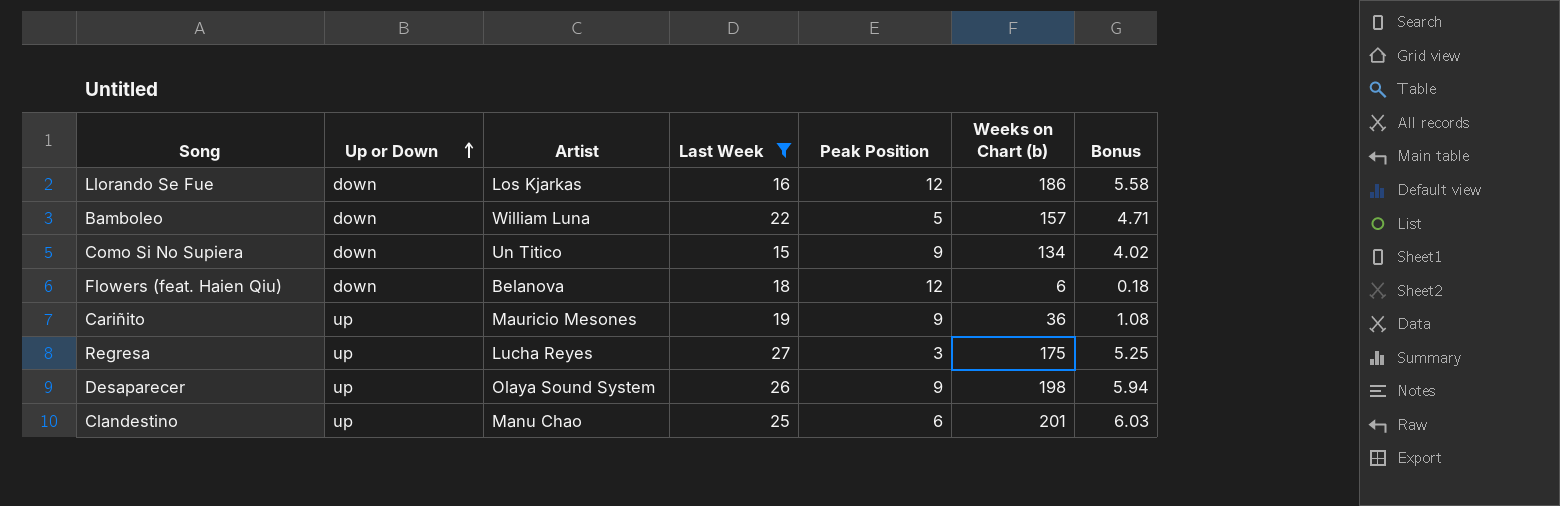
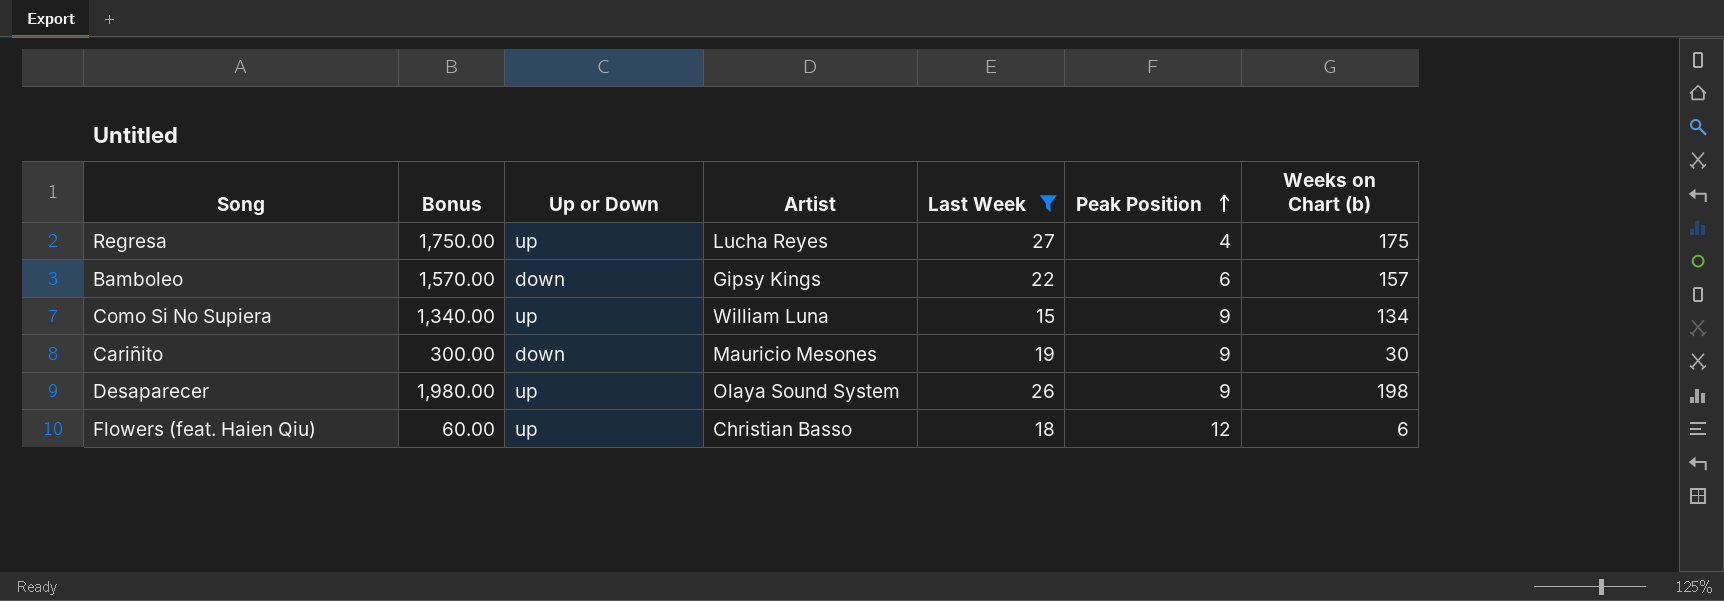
row order: Up or Down ascending -> Peak Position ascending
column Bonus | formula: [Weeks on Chart (b)] * 0.03 -> [Weeks on Chart (b)] * 10
column Bonus | position: 7 -> 2
row Llorando Se Fue: down | Los Kjarkas | 16 | 12 | 186 | 5.58 -> none
row Clandestino: up | Manu Chao | 25 | 6 | 201 | 6.03 -> none
Regresa | Peak Position: 3 -> 4
Bamboleo | Artist: William Luna -> Gipsy Kings
Bamboleo | Peak Position: 5 -> 6
Como Si No Supiera | Up or Down: down -> up
Como Si No Supiera | Artist: Un Titico -> William Luna
Cariñito | Up or Down: up -> down
Cariñito | Weeks on Chart (b): 36 -> 30
Flowers (feat. Haien Qiu) | Up or Down: down -> up
Flowers (feat. Haien Qiu) | Artist: Belanova -> Christian Basso

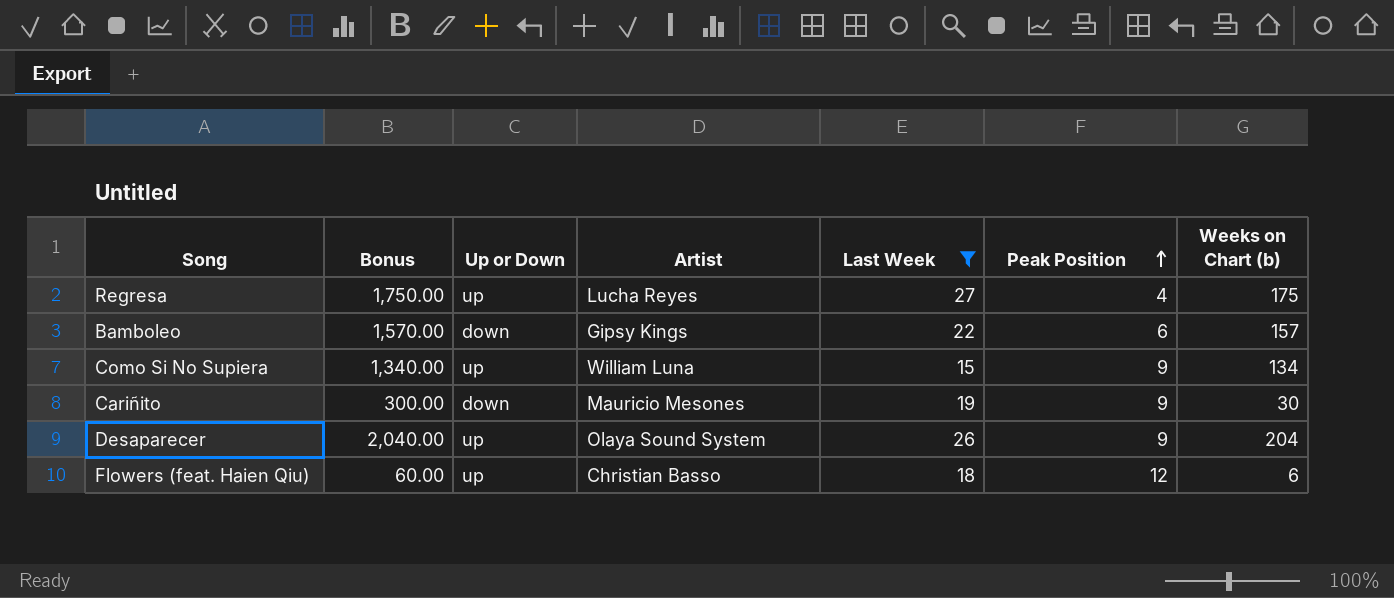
Desaparecer | Bonus: 1,980.00 -> 2,040.00
Desaparecer | Weeks on Chart (b): 198 -> 204

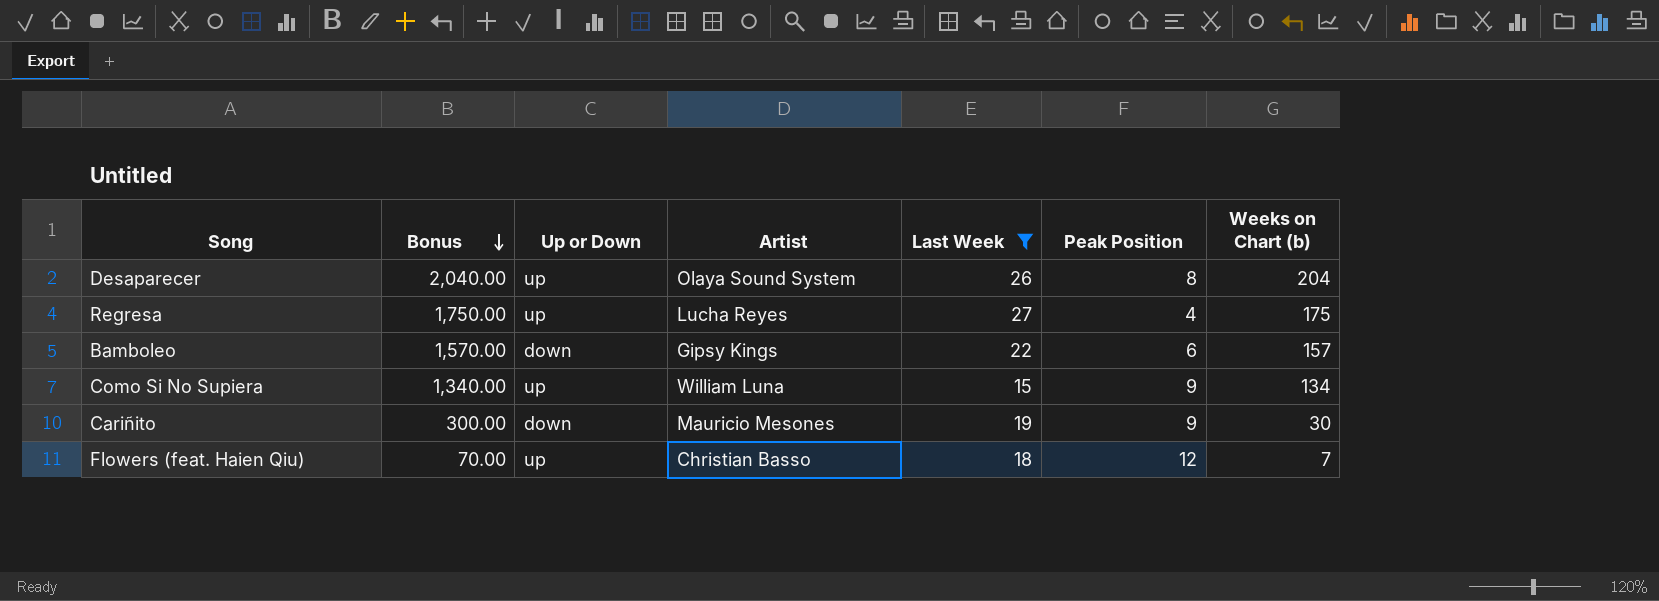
row order: Peak Position ascending -> Bonus descending
Desaparecer | Peak Position: 9 -> 8
Flowers (feat. Haien Qiu) | Bonus: 60.00 -> 70.00
Flowers (feat. Haien Qiu) | Weeks on Chart (b): 6 -> 7

